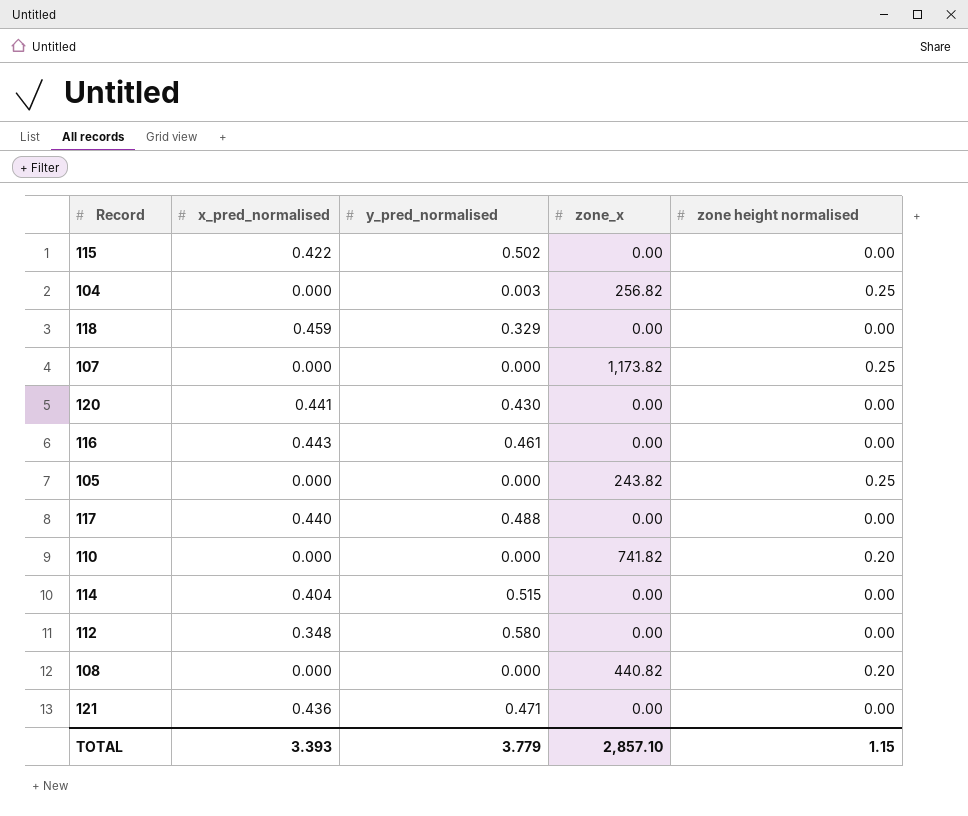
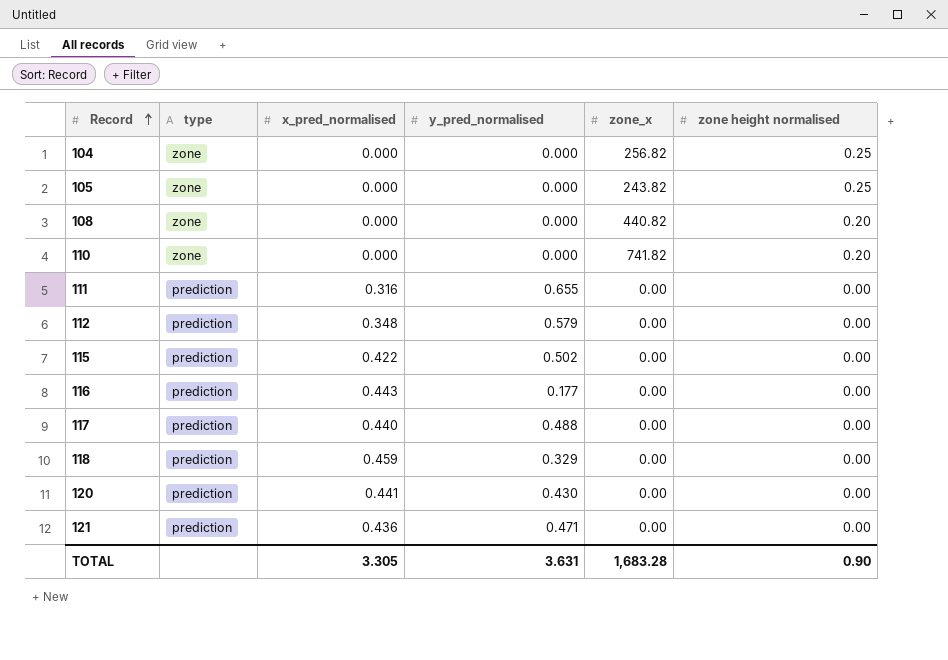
row order: none -> Record ascending
column type | position: none -> 2
row 107: 0.000 | 0.000 | 1,173.82 | 0.25 -> none
row 114: 0.404 | 0.515 | 0.00 | 0.00 -> none
104 | y_pred_normalised: 0.003 -> 0.000
row 111: none -> prediction | 0.316 | 0.655 | 0.00 | 0.00
112 | y_pred_normalised: 0.580 -> 0.579
116 | y_pred_normalised: 0.461 -> 0.177
TOTAL | x_pred_normalised: 3.393 -> 3.305
TOTAL | y_pred_normalised: 3.779 -> 3.631
TOTAL | zone_x: 2,857.10 -> 1,683.28
TOTAL | zone height normalised: 1.15 -> 0.90

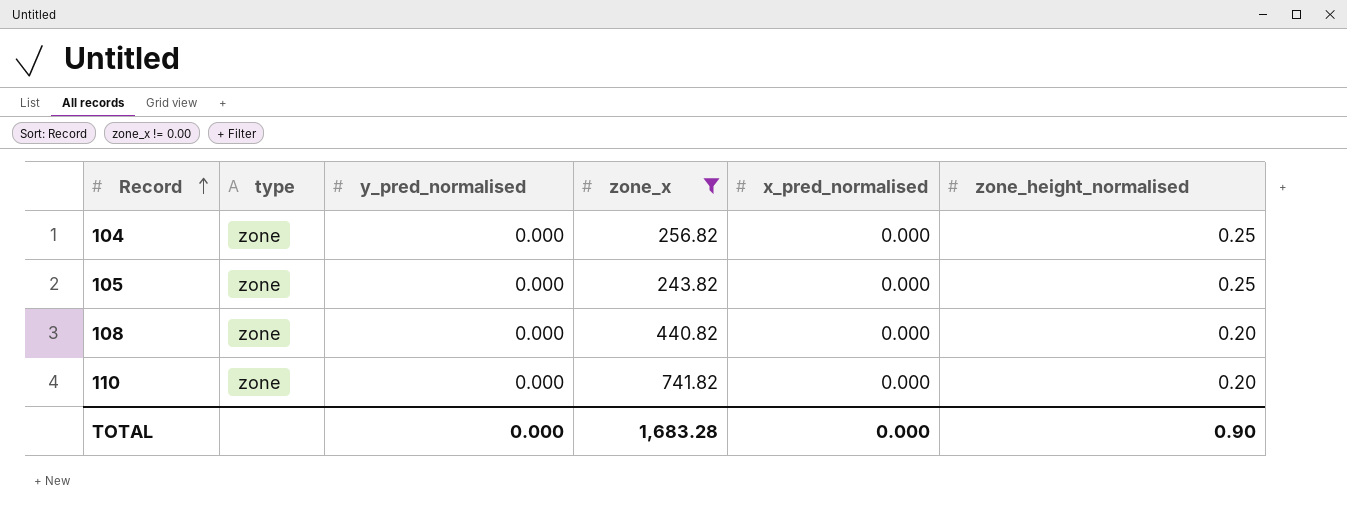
filter: none -> zone_x != 0.00
column x_pred_normalised | position: 3 -> 5
column name: zone height normalised -> zone_height_normalised
TOTAL | y_pred_normalised: 3.631 -> 0.000
TOTAL | x_pred_normalised: 3.305 -> 0.000

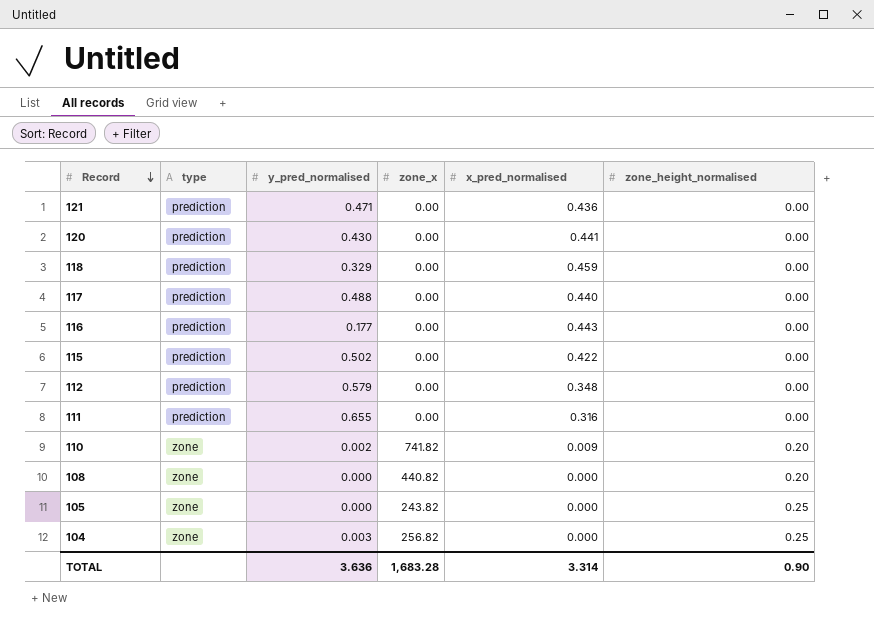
filter: zone_x != 0.00 -> none
row order: Record ascending -> Record descending
110 | y_pred_normalised: 0.000 -> 0.002
110 | x_pred_normalised: 0.000 -> 0.009
104 | y_pred_normalised: 0.000 -> 0.003
TOTAL | y_pred_normalised: 0.000 -> 3.636
TOTAL | x_pred_normalised: 0.000 -> 3.314

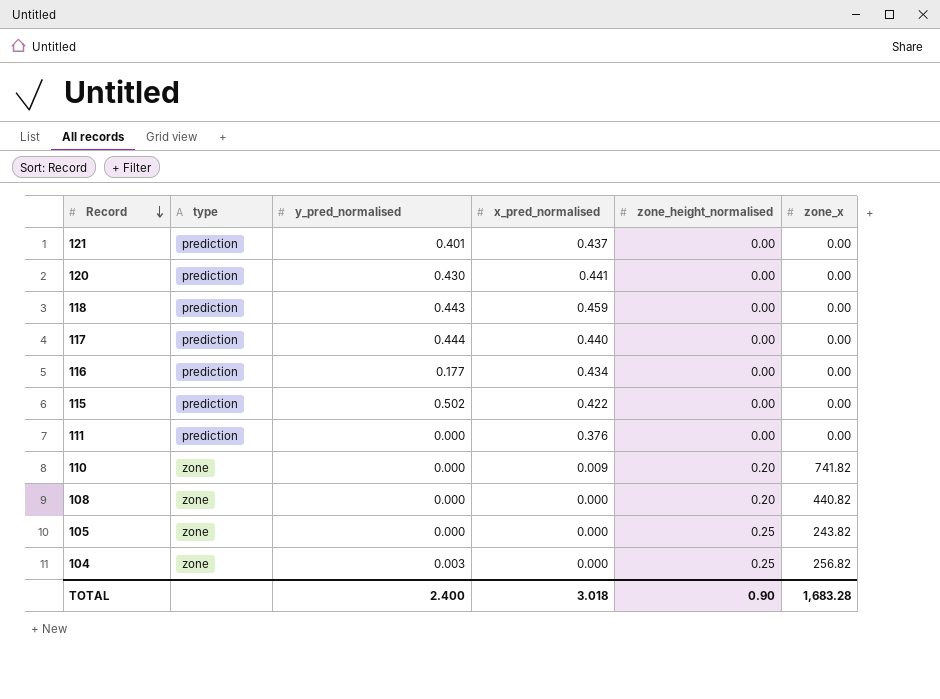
column zone_x | position: 4 -> 6
row 112: prediction | 0.579 | 0.00 | 0.348 | 0.00 -> none
121 | y_pred_normalised: 0.471 -> 0.401
121 | x_pred_normalised: 0.436 -> 0.437
118 | y_pred_normalised: 0.329 -> 0.443
117 | y_pred_normalised: 0.488 -> 0.444
116 | x_pred_normalised: 0.443 -> 0.434
111 | y_pred_normalised: 0.655 -> 0.000
111 | x_pred_normalised: 0.316 -> 0.376
110 | y_pred_normalised: 0.002 -> 0.000
TOTAL | y_pred_normalised: 3.636 -> 2.400
TOTAL | x_pred_normalised: 3.314 -> 3.018

